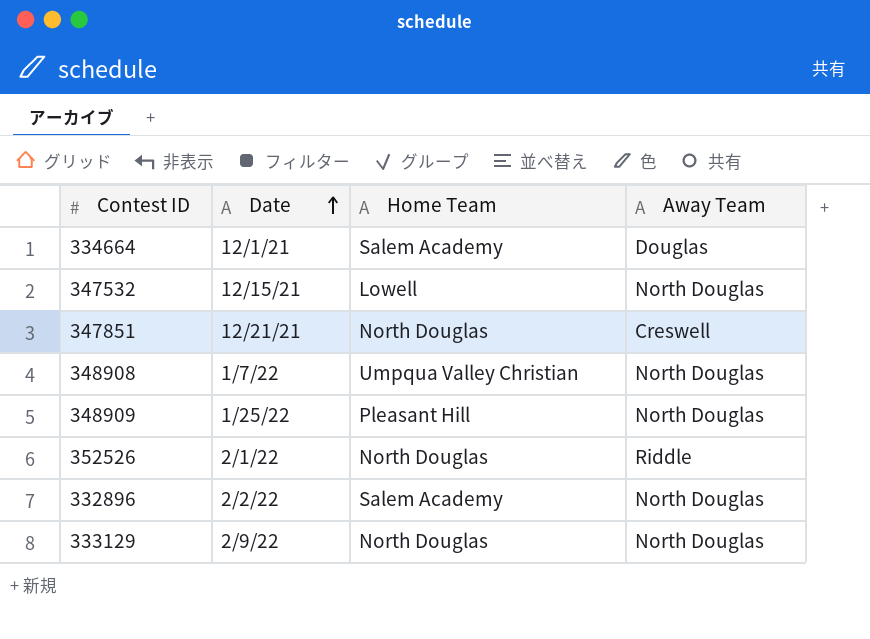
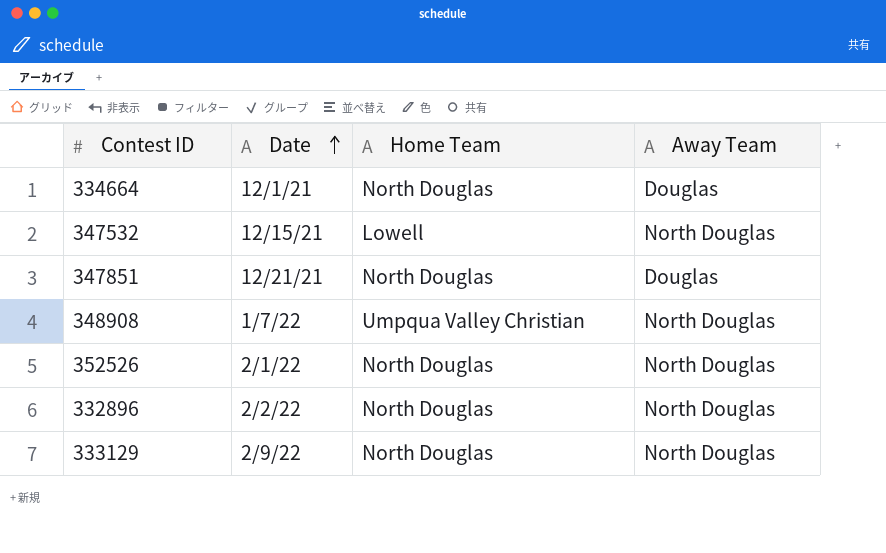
row 348909: 1/25/22 | Pleasant Hill | North Douglas -> none
334664 | Home Team: Salem Academy -> North Douglas
347851 | Away Team: Creswell -> Douglas
352526 | Away Team: Riddle -> North Douglas
332896 | Home Team: Salem Academy -> North Douglas

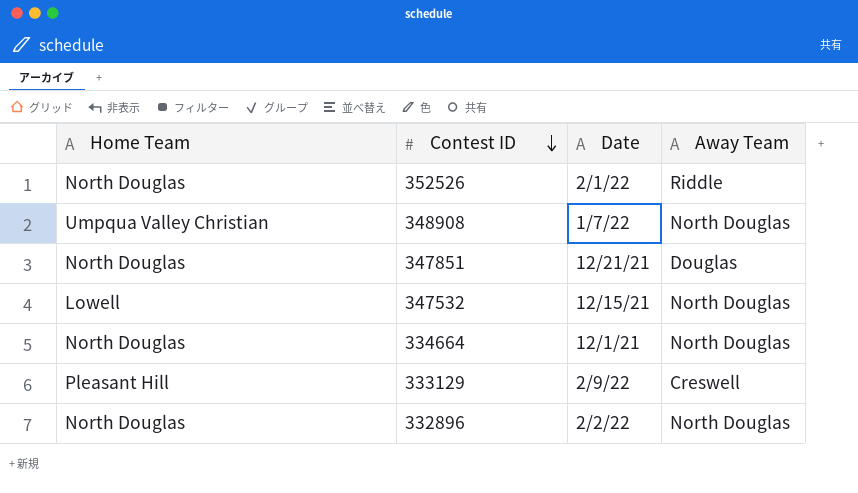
row order: Date ascending -> Contest ID descending
column Home Team | position: 3 -> 1
352526 | Away Team: North Douglas -> Riddle
334664 | Away Team: Douglas -> North Douglas
333129 | Home Team: North Douglas -> Pleasant Hill
333129 | Away Team: North Douglas -> Creswell

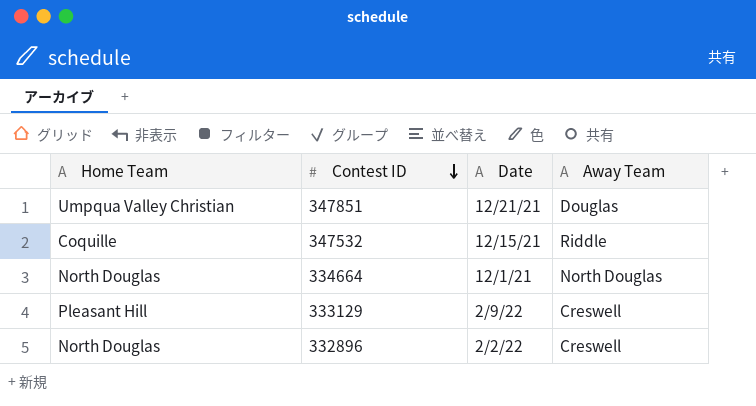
row 352526: North Douglas | 2/1/22 | Riddle -> none
row 348908: Umpqua Valley Christian | 1/7/22 | North Douglas -> none
347851 | Home Team: North Douglas -> Umpqua Valley Christian
347532 | Home Team: Lowell -> Coquille
347532 | Away Team: North Douglas -> Riddle
332896 | Away Team: North Douglas -> Creswell

